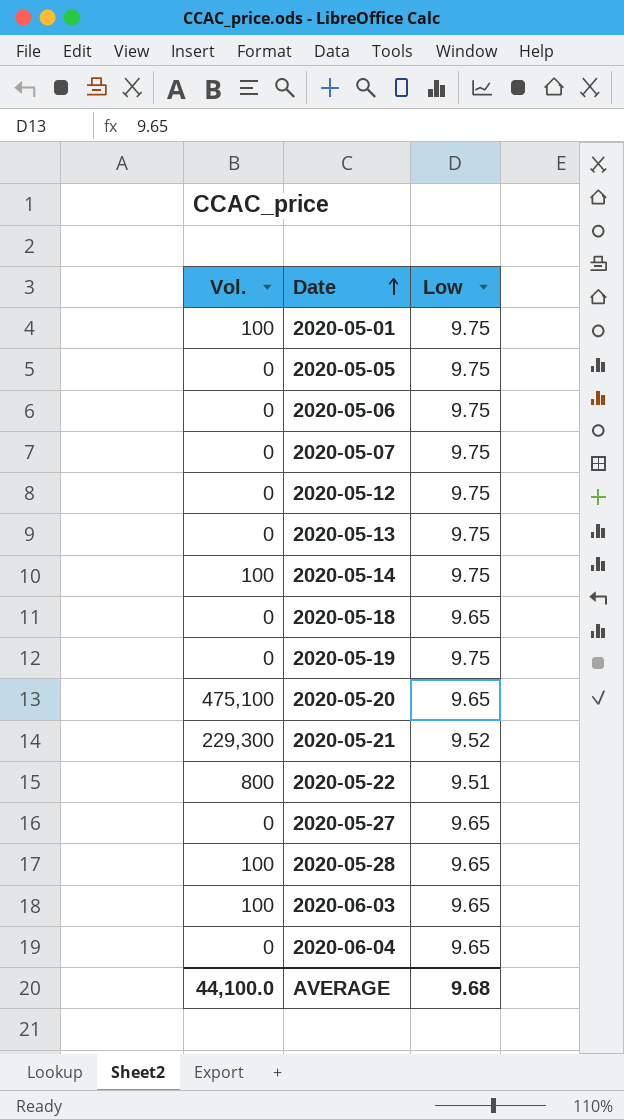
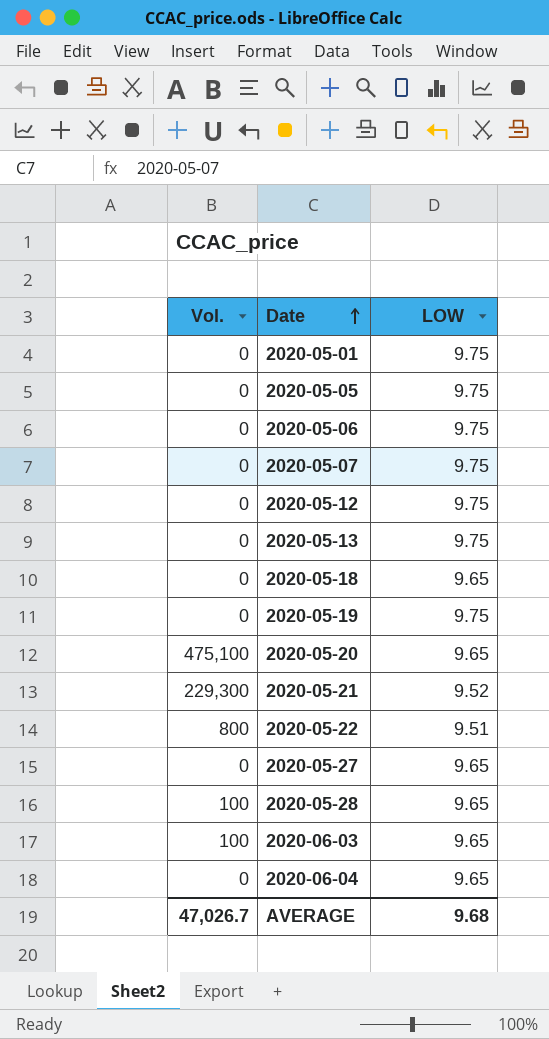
column name: Low -> LOW
row 2020-05-14: 100 | 9.75 -> none
2020-05-01 | Vol.: 100 -> 0
AVERAGE | Vol.: 44,100.0 -> 47,026.7

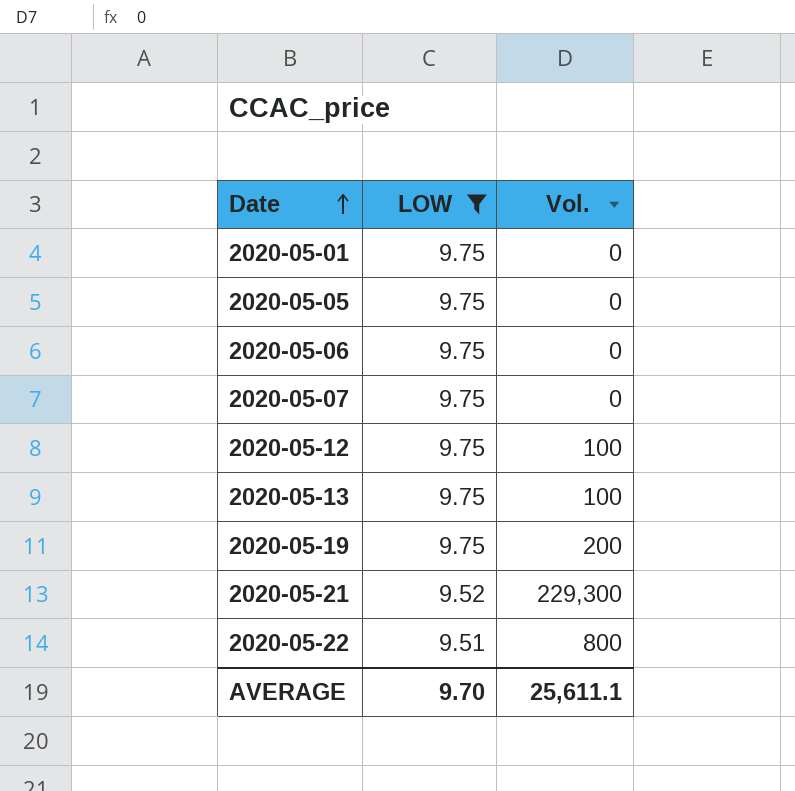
filter: none -> LOW != 9.65
column Vol. | position: 1 -> 3
2020-05-12 | Vol.: 0 -> 100
2020-05-13 | Vol.: 0 -> 100
2020-05-19 | Vol.: 0 -> 200
AVERAGE | LOW: 9.68 -> 9.70
AVERAGE | Vol.: 47,026.7 -> 25,611.1

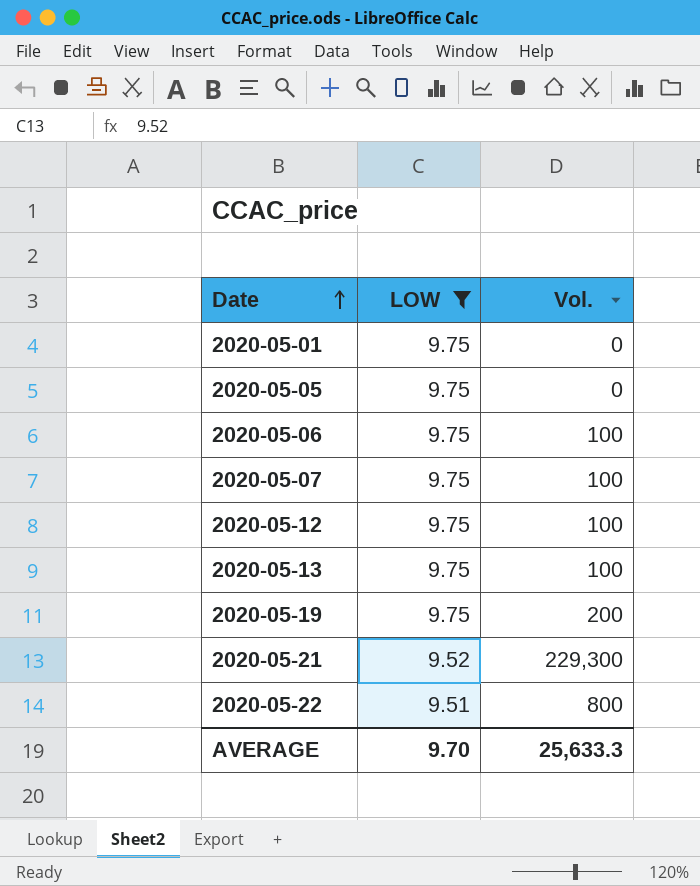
2020-05-06 | Vol.: 0 -> 100
2020-05-07 | Vol.: 0 -> 100
AVERAGE | Vol.: 25,611.1 -> 25,633.3

